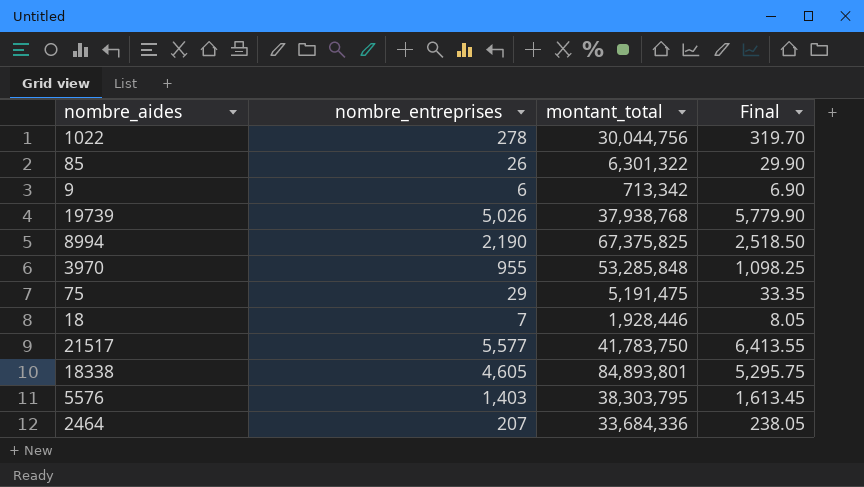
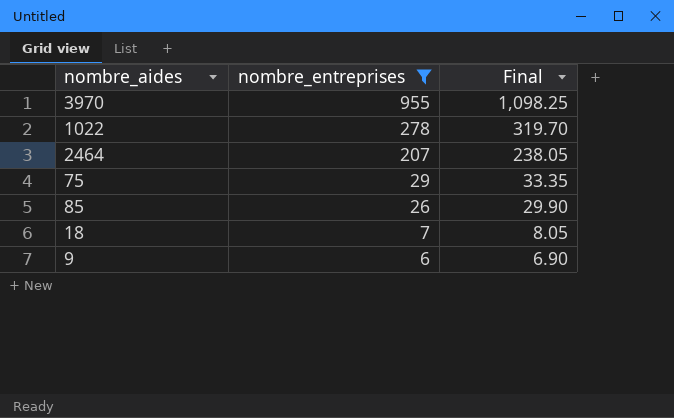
filter: none -> nombre_entreprises <= 955
row order: none -> nombre_entreprises descending
column montant_total | position: 3 -> none

